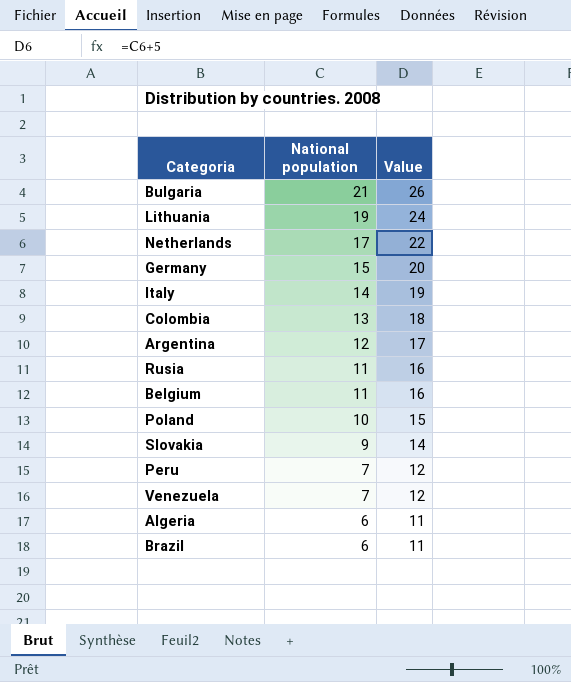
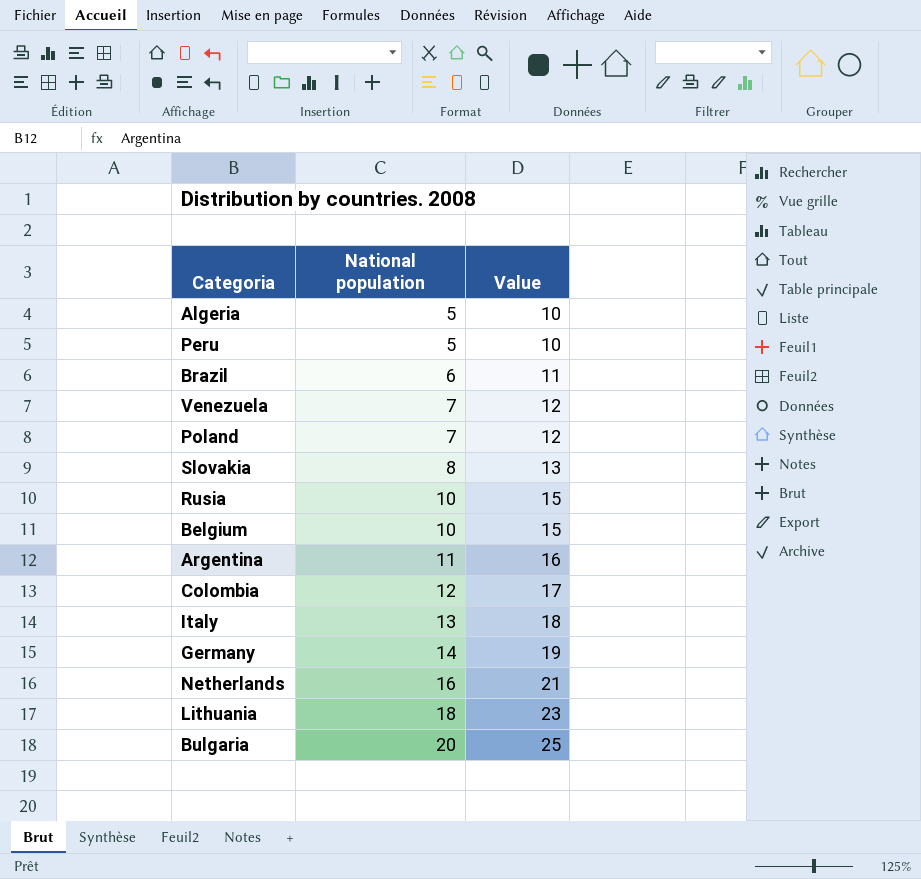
row order: National population descending -> National population ascending
Algeria | National population: 6 -> 5
Algeria | Value: 11 -> 10
Peru | National population: 7 -> 5
Peru | Value: 12 -> 10
Poland | National population: 10 -> 7
Poland | Value: 15 -> 12
Slovakia | National population: 9 -> 8
Slovakia | Value: 14 -> 13
Rusia | National population: 11 -> 10
Rusia | Value: 16 -> 15
Belgium | National population: 11 -> 10
Belgium | Value: 16 -> 15
Argentina | National population: 12 -> 11
Argentina | Value: 17 -> 16
Colombia | National population: 13 -> 12
Colombia | Value: 18 -> 17
Italy | National population: 14 -> 13
Italy | Value: 19 -> 18
Germany | National population: 15 -> 14
Germany | Value: 20 -> 19
Netherlands | National population: 17 -> 16
Netherlands | Value: 22 -> 21
Lithuania | National population: 19 -> 18
Lithuania | Value: 24 -> 23
Bulgaria | National population: 21 -> 20
Bulgaria | Value: 26 -> 25

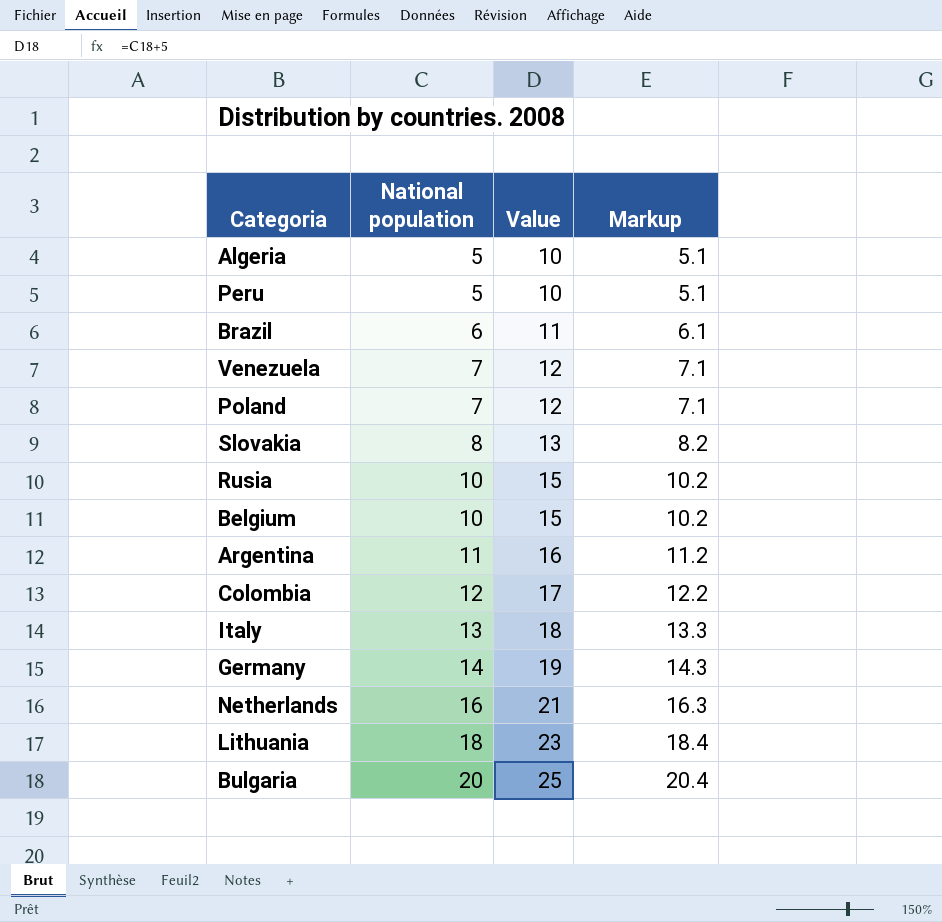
column Markup | formula: none -> [National population] * 1.02

